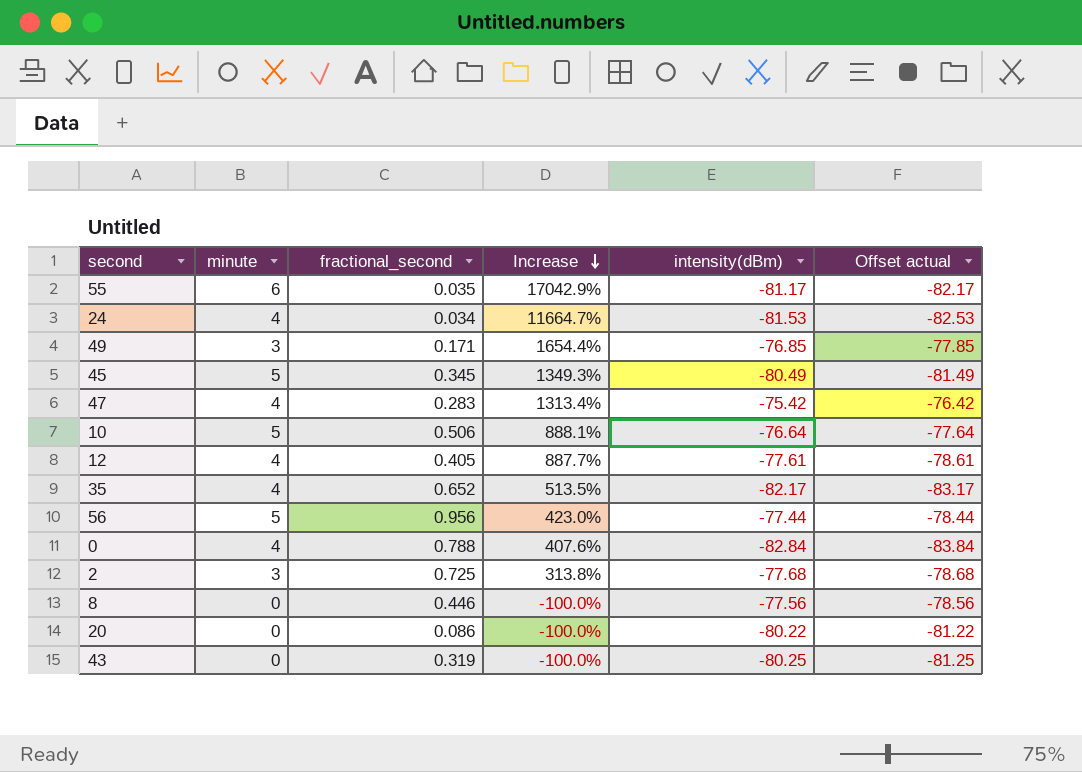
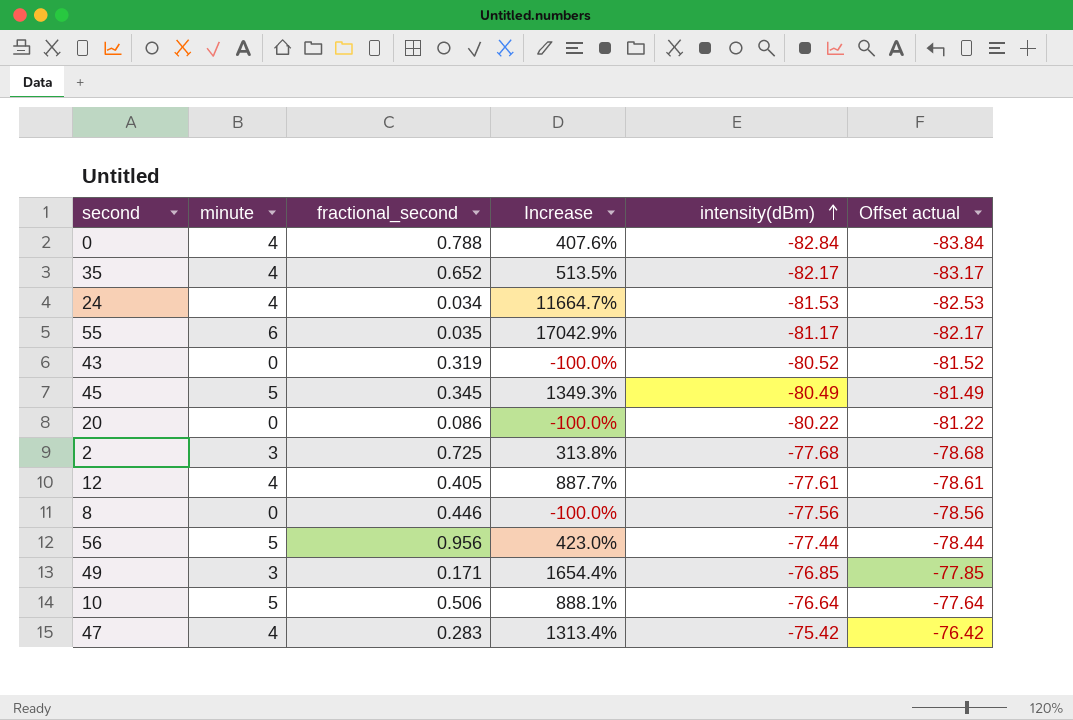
row order: Increase descending -> intensity(dBm) ascending
43 | intensity(dBm): -80.25 -> -80.52
43 | Offset actual: -81.25 -> -81.52

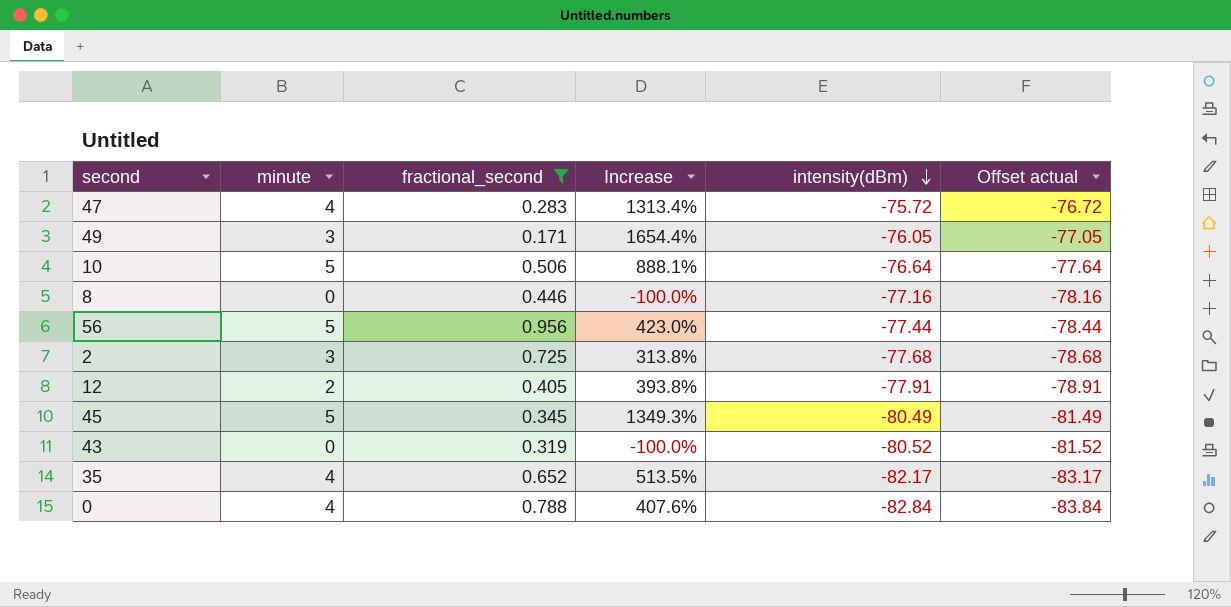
filter: none -> fractional_second >= 0.171
row order: intensity(dBm) ascending -> intensity(dBm) descending
47 | intensity(dBm): -75.42 -> -75.72
47 | Offset actual: -76.42 -> -76.72
49 | intensity(dBm): -76.85 -> -76.05
49 | Offset actual: -77.85 -> -77.05
8 | intensity(dBm): -77.56 -> -77.16
8 | Offset actual: -78.56 -> -78.16
12 | minute: 4 -> 2
12 | Increase: 887.7% -> 393.8%
12 | intensity(dBm): -77.61 -> -77.91
12 | Offset actual: -78.61 -> -78.91

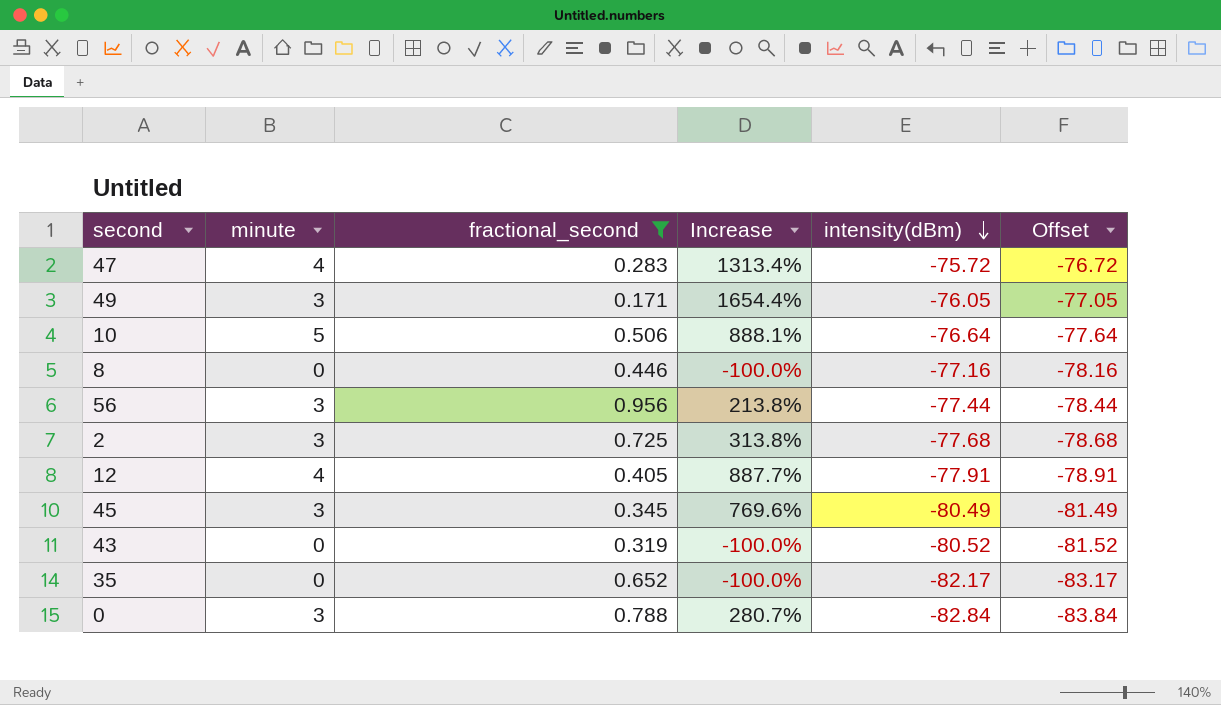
column name: Offset actual -> Offset
56 | minute: 5 -> 3
56 | Increase: 423.0% -> 213.8%
12 | minute: 2 -> 4
12 | Increase: 393.8% -> 887.7%
45 | minute: 5 -> 3
45 | Increase: 1349.3% -> 769.6%
35 | minute: 4 -> 0
35 | Increase: 513.5% -> -100.0%
0 | minute: 4 -> 3
0 | Increase: 407.6% -> 280.7%

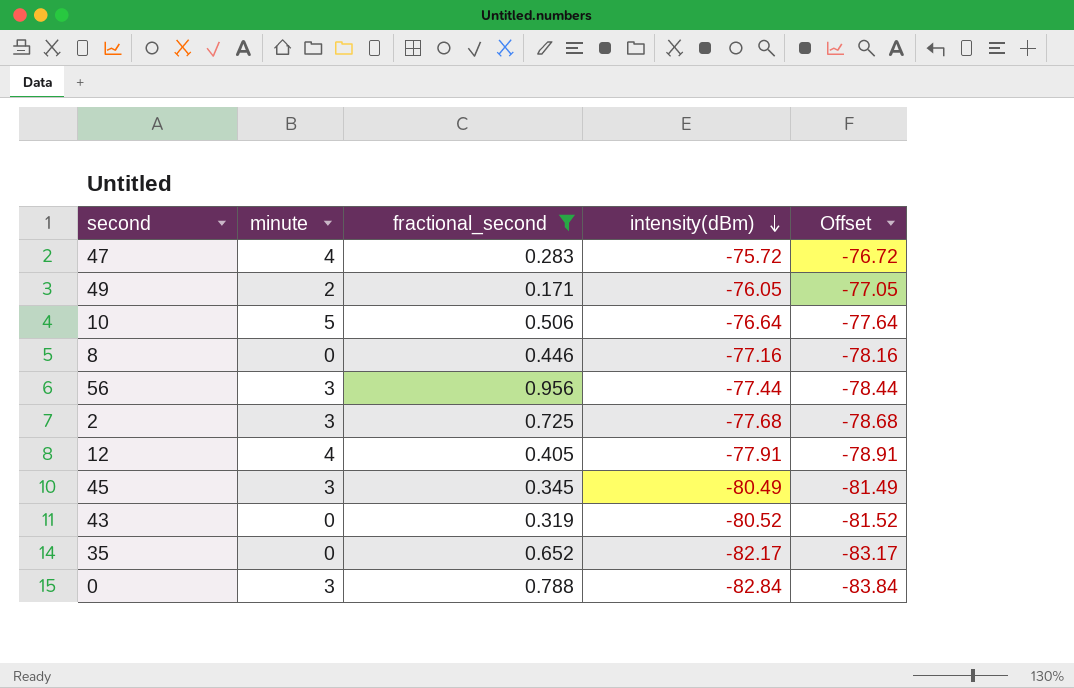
column Increase | formula: ([minute] - [fractional_second]) / [fractional_second] -> none
49 | minute: 3 -> 2

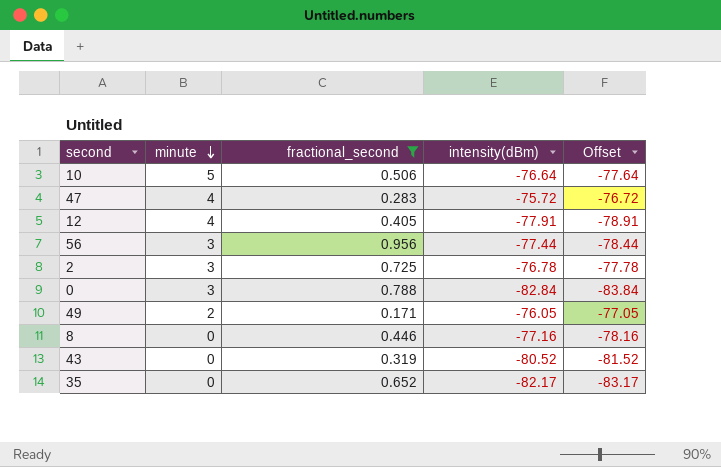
row order: intensity(dBm) descending -> minute descending
row 45: 3 | 0.345 | -80.49 | -81.49 -> none
2 | intensity(dBm): -77.68 -> -76.78
2 | Offset: -78.68 -> -77.78

